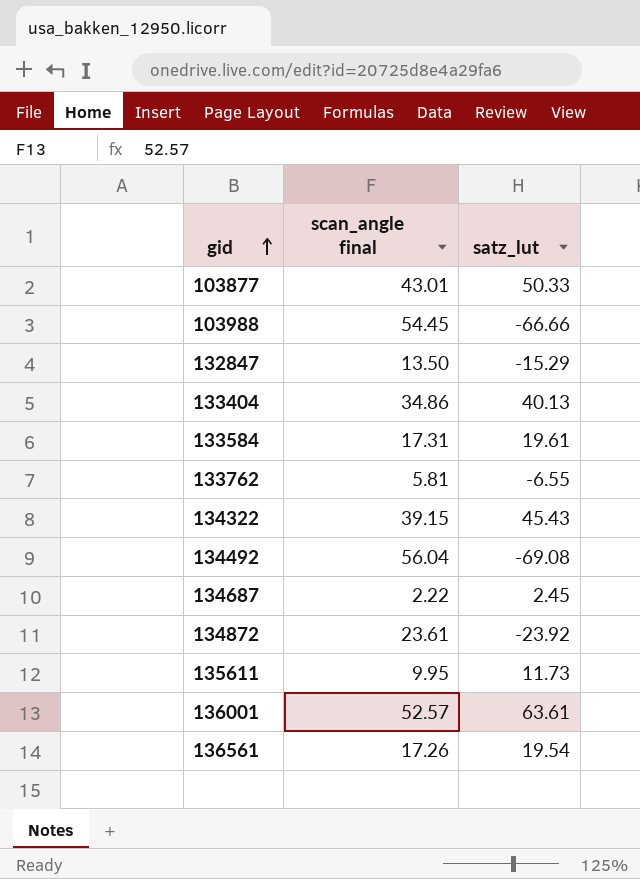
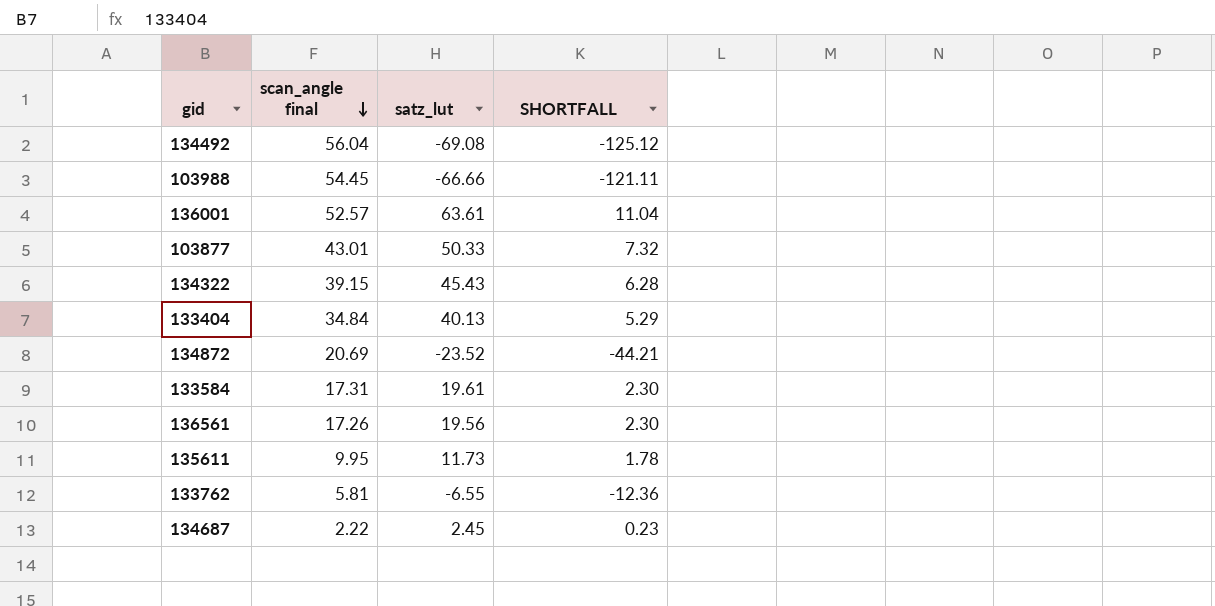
row order: gid ascending -> scan_angle final descending
column SHORTFALL | formula: none -> [satz_lut] - [scan_angle final]
row 132847: 13.50 | -15.29 -> none
133404 | scan_angle final: 34.86 -> 34.84
134872 | scan_angle final: 23.61 -> 20.69
134872 | satz_lut: -23.92 -> -23.52
136561 | satz_lut: 19.54 -> 19.56

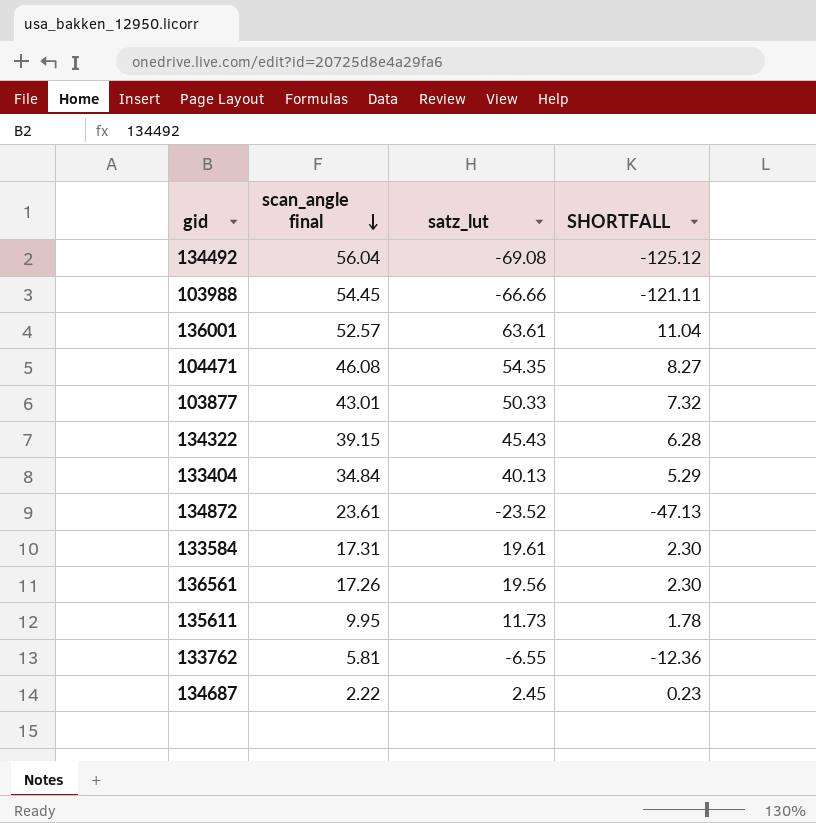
row 104471: none -> 46.08 | 54.35 | 8.27
134872 | scan_angle final: 20.69 -> 23.61
134872 | SHORTFALL: -44.21 -> -47.13

